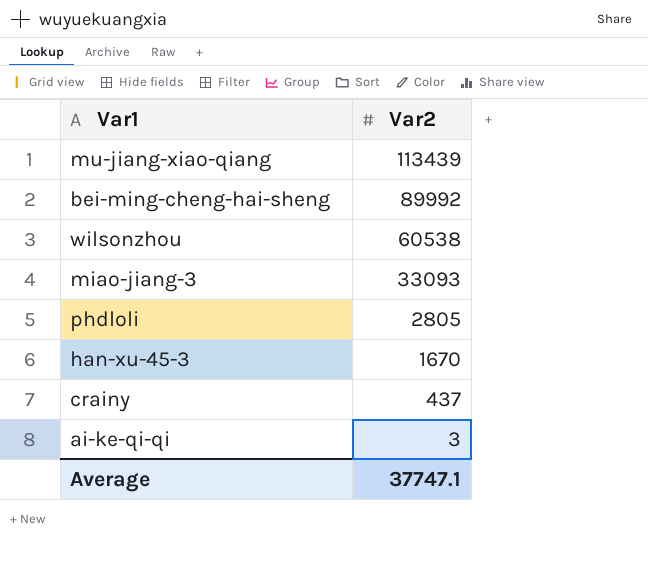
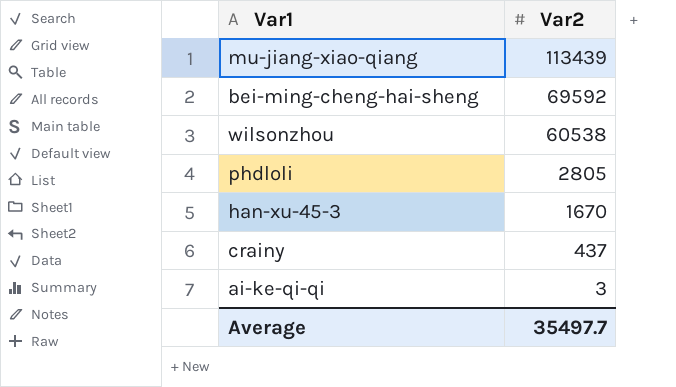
row miao-jiang-3: 33093 -> none
bei-ming-cheng-hai-sheng | Var2: 89992 -> 69592
Average | Var2: 37747.1 -> 35497.7

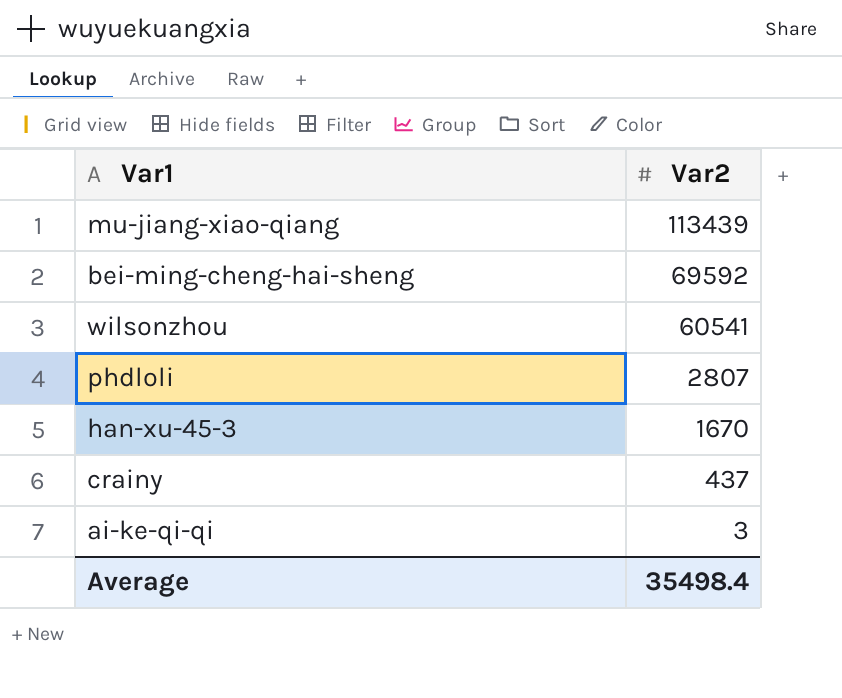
wilsonzhou | Var2: 60538 -> 60541
phdloli | Var2: 2805 -> 2807
Average | Var2: 35497.7 -> 35498.4

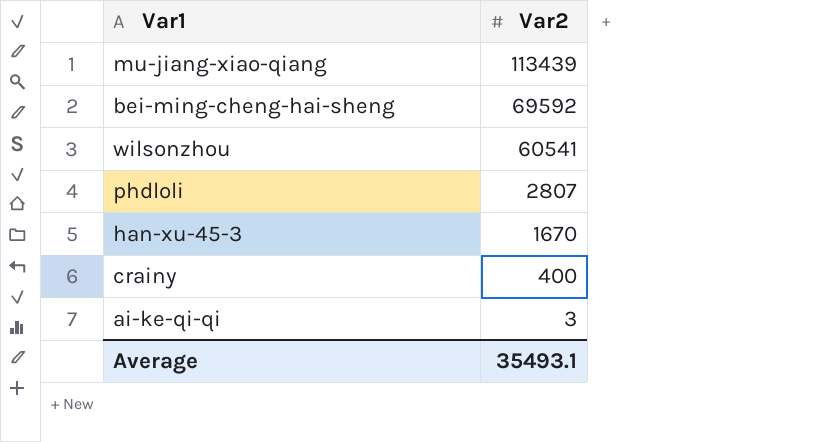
crainy | Var2: 437 -> 400
Average | Var2: 35498.4 -> 35493.1

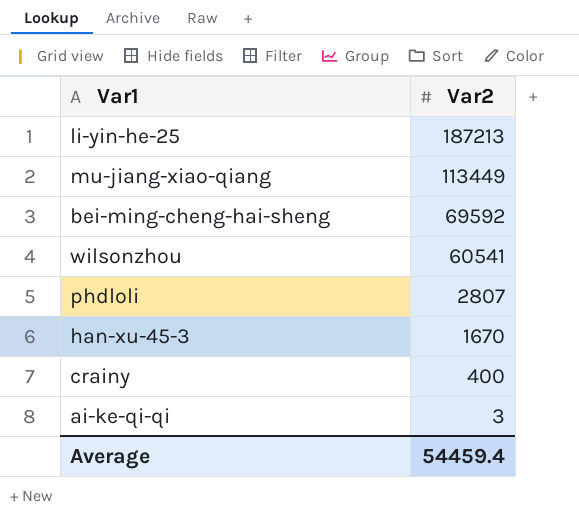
row li-yin-he-25: none -> 187213
mu-jiang-xiao-qiang | Var2: 113439 -> 113449
Average | Var2: 35493.1 -> 54459.4

